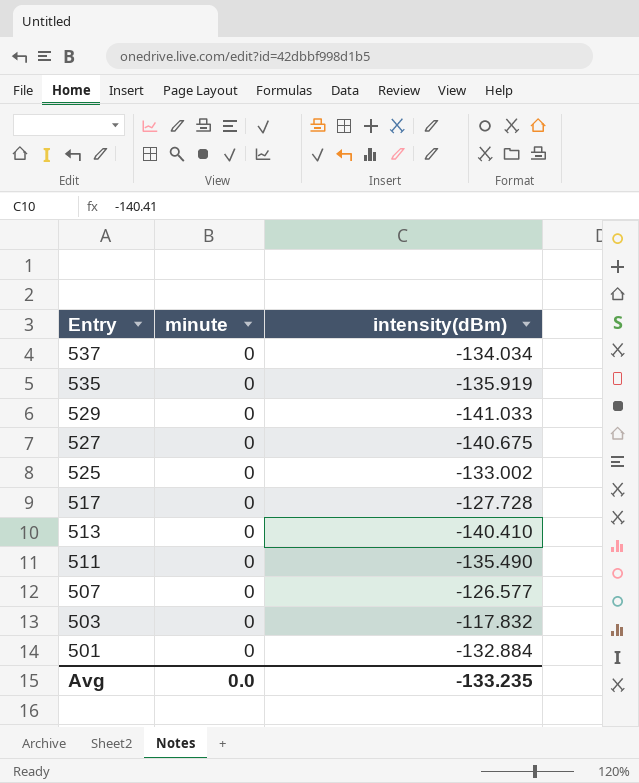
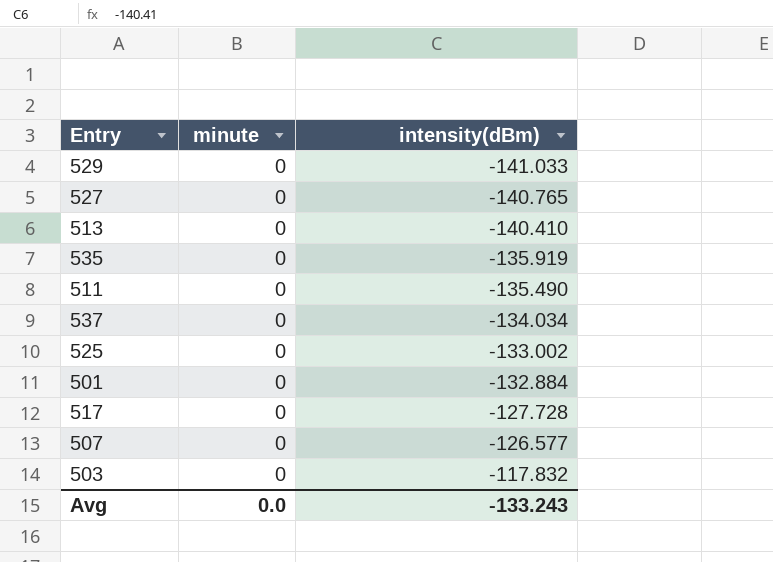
row order: Entry descending -> intensity(dBm) ascending
527 | intensity(dBm): -140.675 -> -140.765
Avg | intensity(dBm): -133.235 -> -133.243

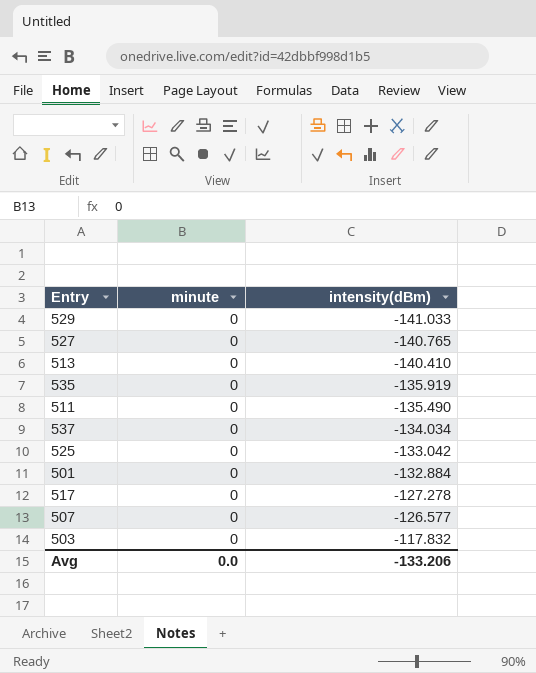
525 | intensity(dBm): -133.002 -> -133.042
517 | intensity(dBm): -127.728 -> -127.278
Avg | intensity(dBm): -133.243 -> -133.206

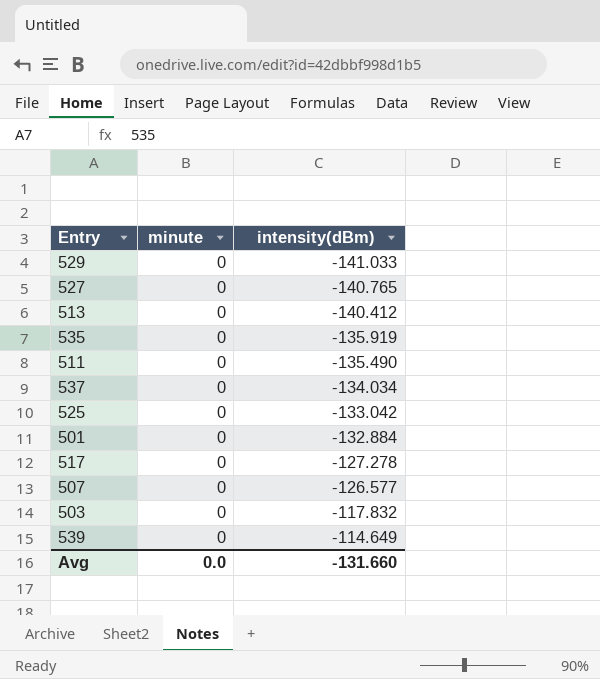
513 | intensity(dBm): -140.410 -> -140.412
row 539: none -> 0 | -114.649
Avg | intensity(dBm): -133.206 -> -131.660

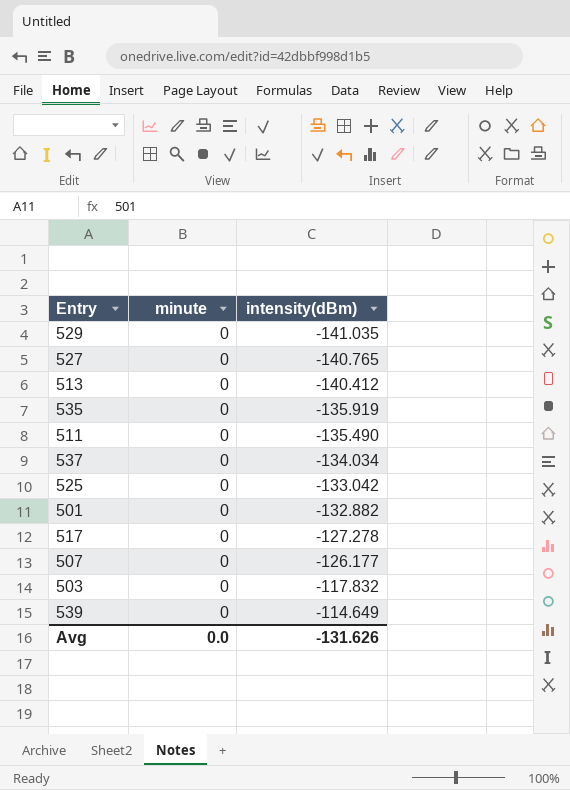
529 | intensity(dBm): -141.033 -> -141.035
501 | intensity(dBm): -132.884 -> -132.882
507 | intensity(dBm): -126.577 -> -126.177
Avg | intensity(dBm): -131.660 -> -131.626

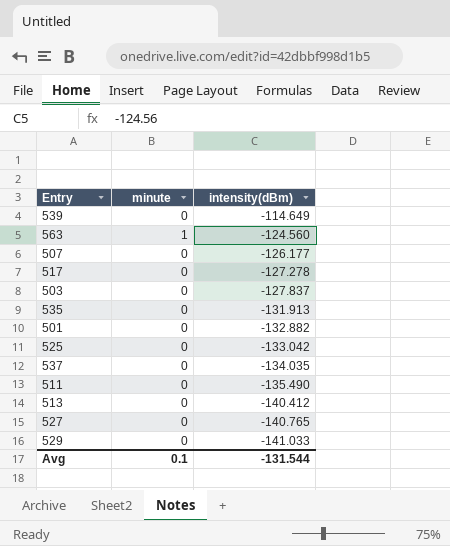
row order: intensity(dBm) ascending -> intensity(dBm) descending
row 563: none -> 1 | -124.560
503 | intensity(dBm): -117.832 -> -127.837
535 | intensity(dBm): -135.919 -> -131.913
537 | intensity(dBm): -134.034 -> -134.035
529 | intensity(dBm): -141.035 -> -141.033
Avg | minute: 0.0 -> 0.1
Avg | intensity(dBm): -131.626 -> -131.544

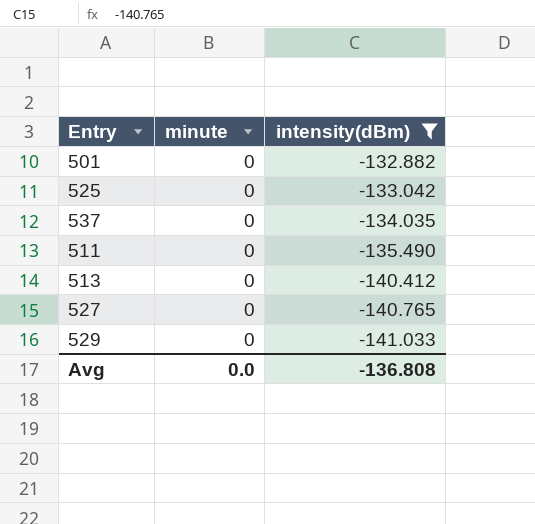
filter: none -> intensity(dBm) <= -132.882
Avg | minute: 0.1 -> 0.0
Avg | intensity(dBm): -131.544 -> -136.808

